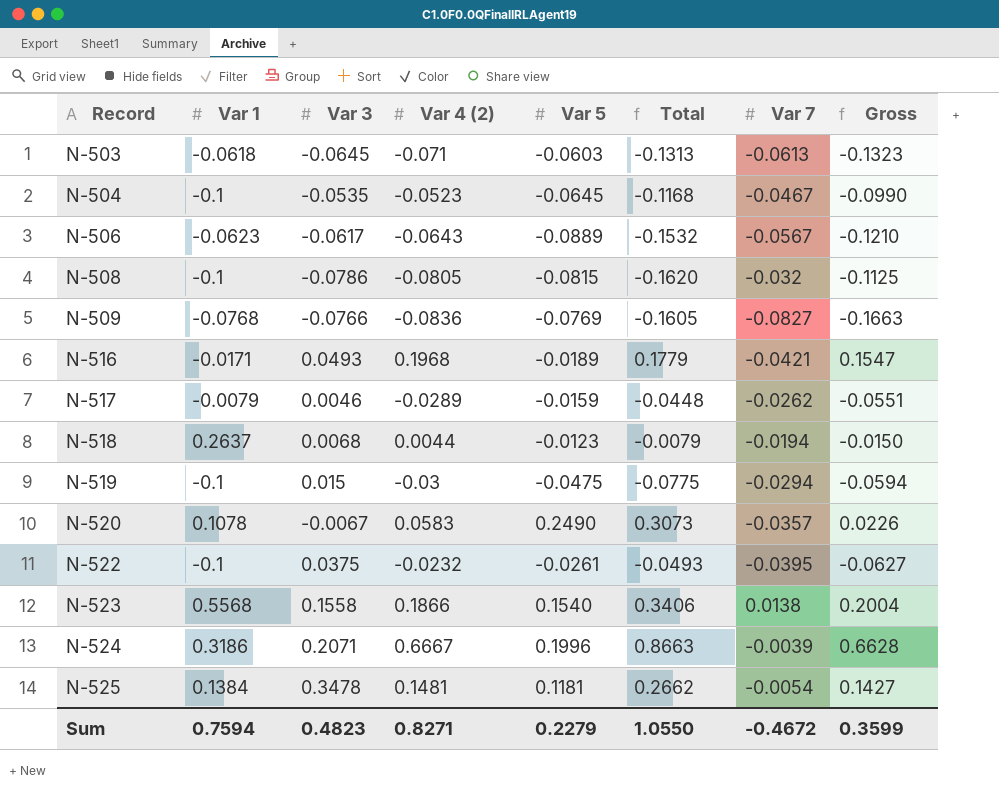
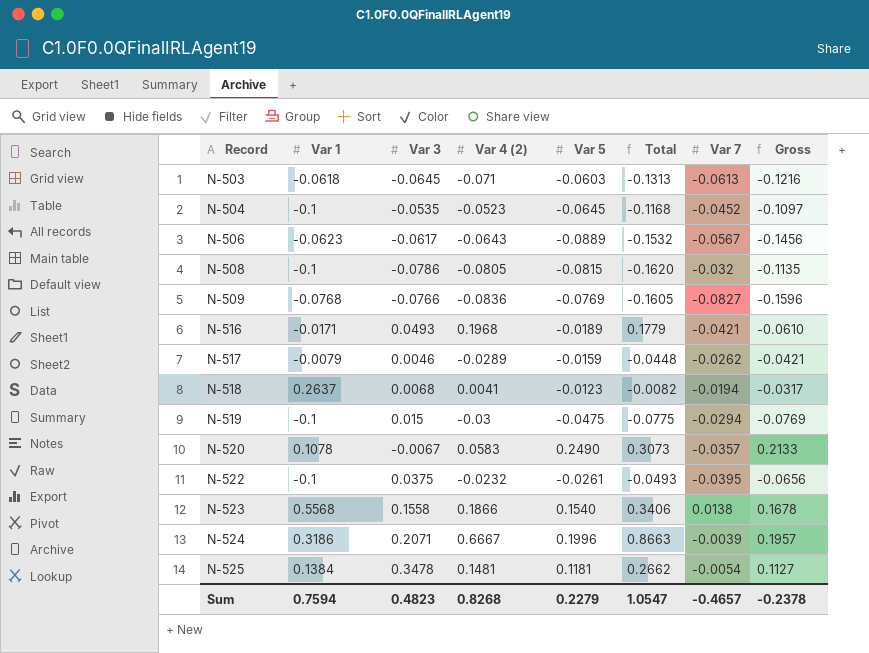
column Gross | formula: [Var 4 (2)] + [Var 7] -> [Var 5] + [Var 7]
N-504 | Var 7: -0.0467 -> -0.0452
N-518 | Var 4 (2): 0.0044 -> 0.0041
N-518 | Total: -0.0079 -> -0.0082
Sum | Var 4 (2): 0.8271 -> 0.8268
Sum | Total: 1.0550 -> 1.0547
Sum | Var 7: -0.4672 -> -0.4657
Sum | Gross: 0.3599 -> -0.2378

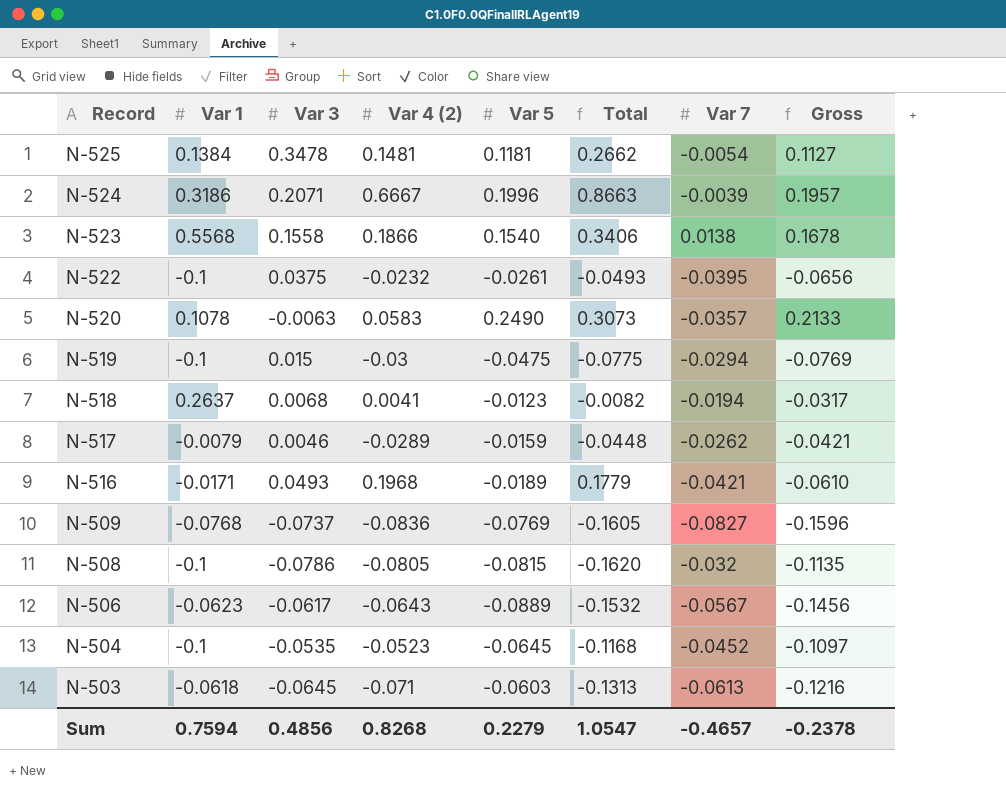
row order: Record ascending -> Record descending
N-520 | Var 3: -0.0067 -> -0.0063
N-509 | Var 3: -0.0766 -> -0.0737
Sum | Var 3: 0.4823 -> 0.4856

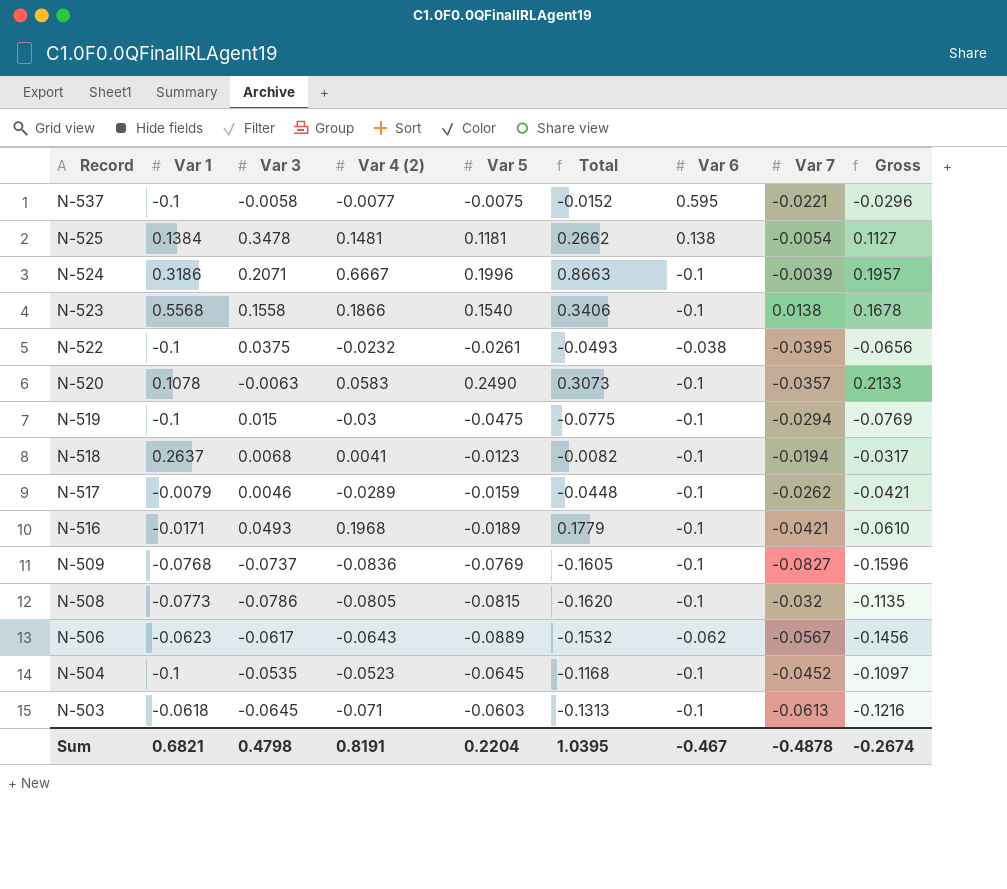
column Var 6 | position: none -> 7
row N-537: none -> -0.1 | -0.0058 | -0.0077 | -0.0075 | -0.0152 | 0.595 | -0.0221 | -0.0296
N-508 | Var 1: -0.1 -> -0.0773
Sum | Var 1: 0.7594 -> 0.6821
Sum | Var 3: 0.4856 -> 0.4798
Sum | Var 4 (2): 0.8268 -> 0.8191
Sum | Var 5: 0.2279 -> 0.2204
Sum | Total: 1.0547 -> 1.0395
Sum | Var 7: -0.4657 -> -0.4878
Sum | Gross: -0.2378 -> -0.2674

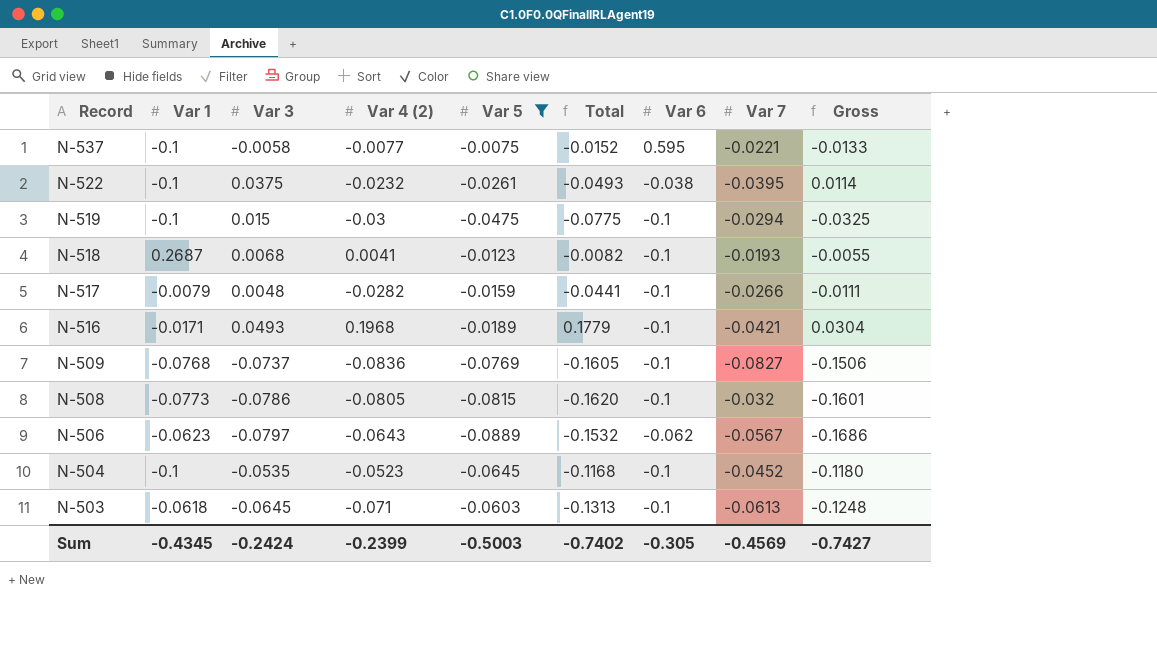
filter: none -> Var 5 <= -0.0075
column Gross | formula: [Var 5] + [Var 7] -> [Var 3] + [Var 5]
N-518 | Var 1: 0.2637 -> 0.2687
N-518 | Var 7: -0.0194 -> -0.0193
N-517 | Var 3: 0.0046 -> 0.0048
N-517 | Var 4 (2): -0.0289 -> -0.0282
N-517 | Total: -0.0448 -> -0.0441
N-517 | Var 7: -0.0262 -> -0.0266
N-506 | Var 3: -0.0617 -> -0.0797
Sum | Var 1: 0.6821 -> -0.4345
Sum | Var 3: 0.4798 -> -0.2424
Sum | Var 4 (2): 0.8191 -> -0.2399
Sum | Var 5: 0.2204 -> -0.5003
Sum | Total: 1.0395 -> -0.7402
Sum | Var 6: -0.467 -> -0.305
Sum | Var 7: -0.4878 -> -0.4569
Sum | Gross: -0.2674 -> -0.7427

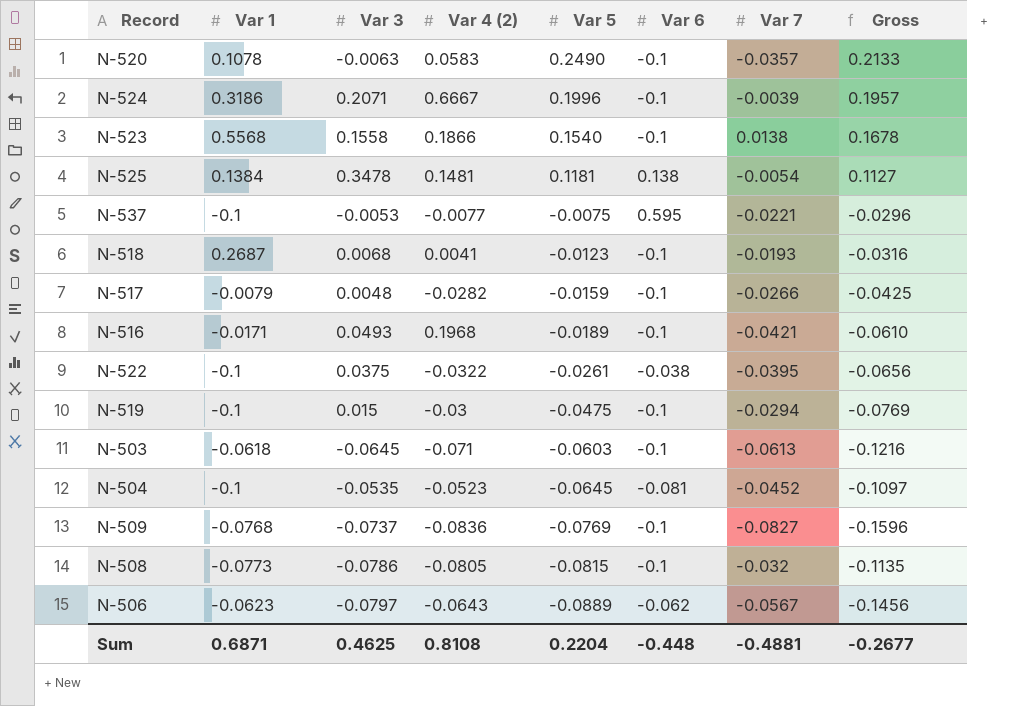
filter: Var 5 <= -0.0075 -> none
row order: Record descending -> Var 5 descending
column Total | formula: [Var 4 (2)] + [Var 5] -> none
column Gross | formula: [Var 3] + [Var 5] -> [Var 5] + [Var 7]
N-537 | Var 3: -0.0058 -> -0.0053
N-522 | Var 4 (2): -0.0232 -> -0.0322
N-504 | Var 6: -0.1 -> -0.081
Sum | Var 1: -0.4345 -> 0.6871
Sum | Var 3: -0.2424 -> 0.4625
Sum | Var 4 (2): -0.2399 -> 0.8108
Sum | Var 5: -0.5003 -> 0.2204
Sum | Var 6: -0.305 -> -0.448
Sum | Var 7: -0.4569 -> -0.4881
Sum | Gross: -0.7427 -> -0.2677

